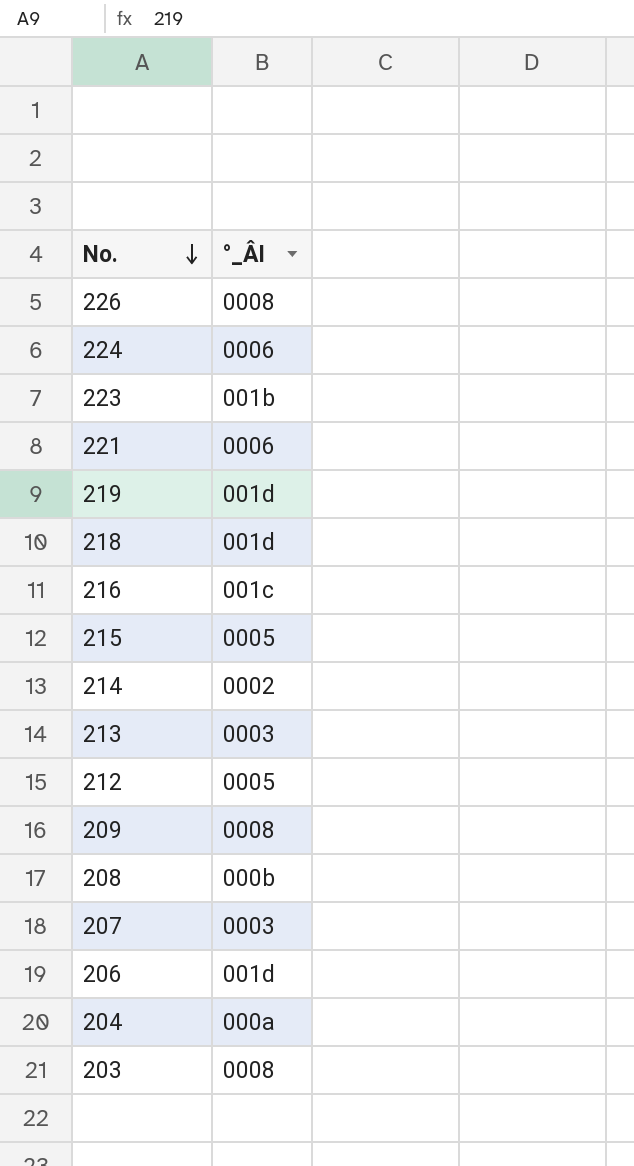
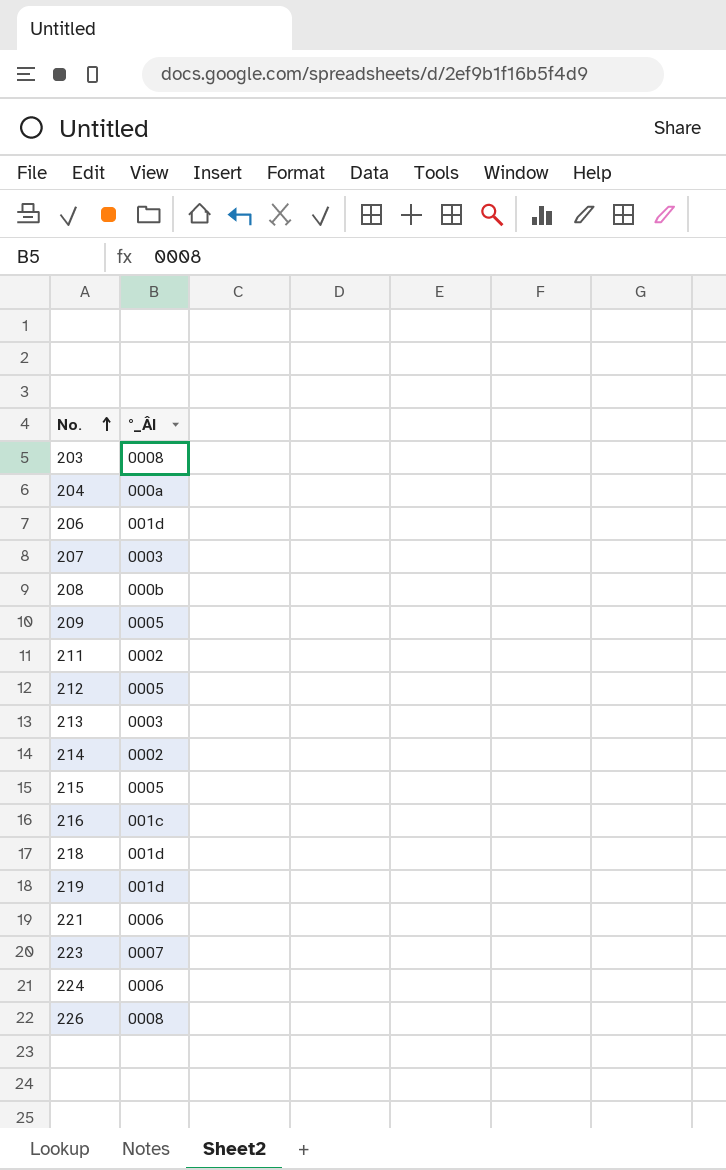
row order: No. descending -> No. ascending
209 | °_ÂI: 0008 -> 0005
row 211: none -> 0002
223 | °_ÂI: 001b -> 0007

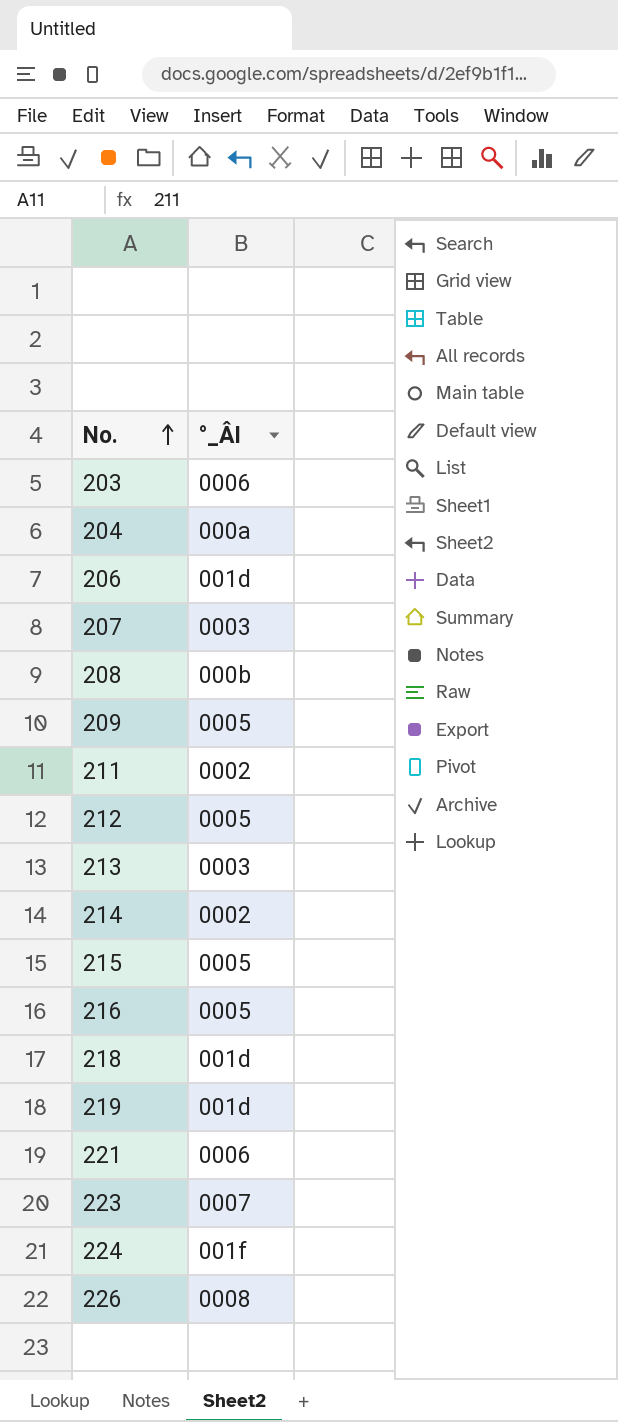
203 | °_ÂI: 0008 -> 0006
216 | °_ÂI: 001c -> 0005
224 | °_ÂI: 0006 -> 001f

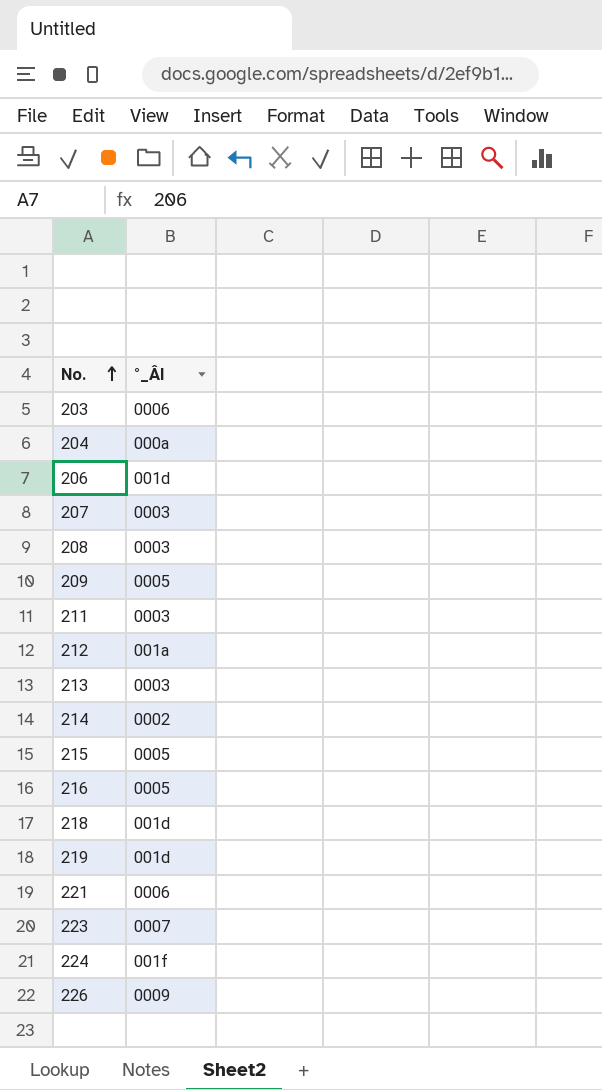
208 | °_ÂI: 000b -> 0003
211 | °_ÂI: 0002 -> 0003
212 | °_ÂI: 0005 -> 001a
226 | °_ÂI: 0008 -> 0009

